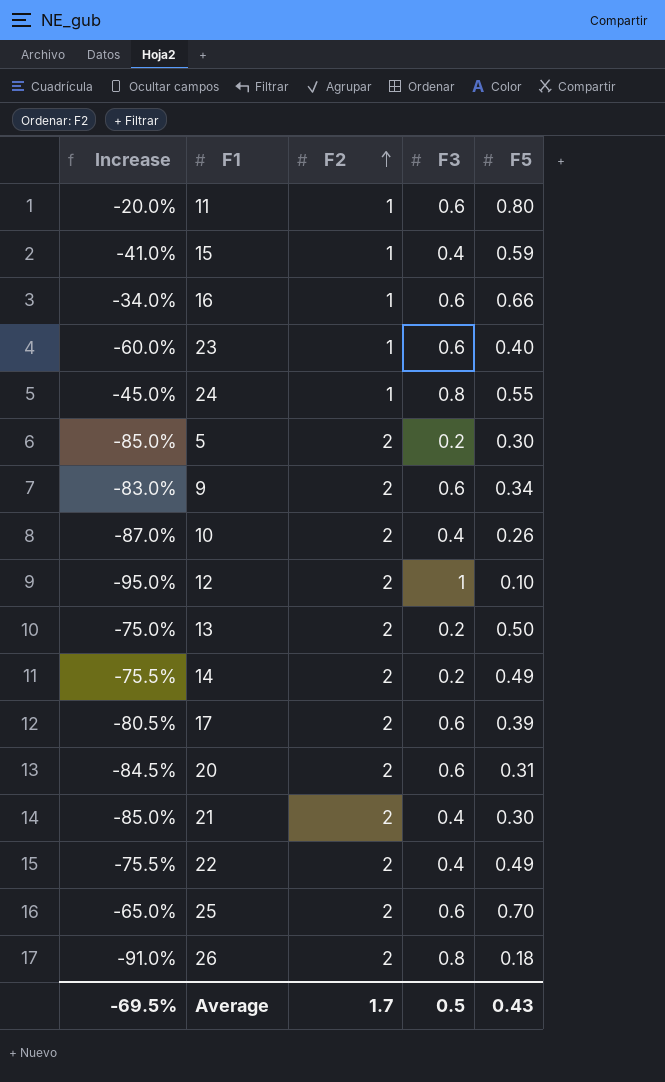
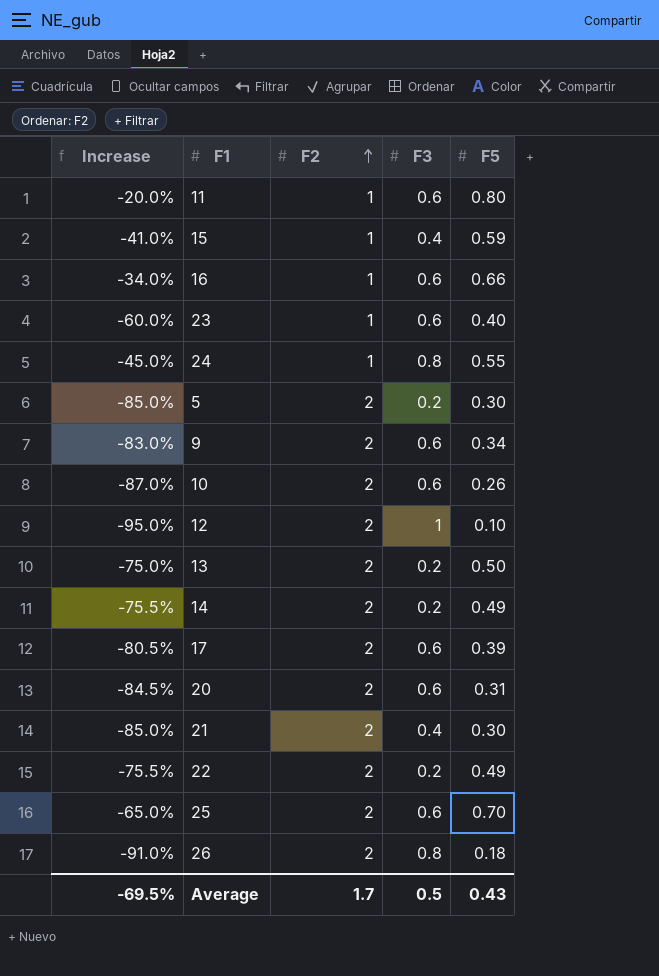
10 | F3: 0.4 -> 0.6
22 | F3: 0.4 -> 0.2

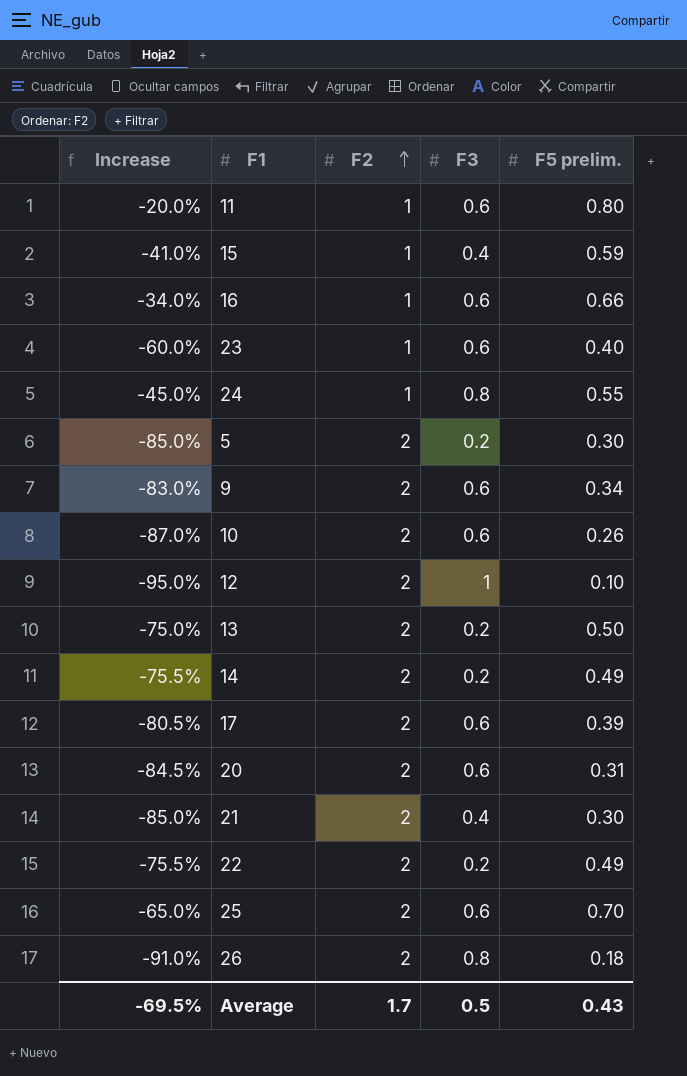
column name: F5 -> F5 prelim.

